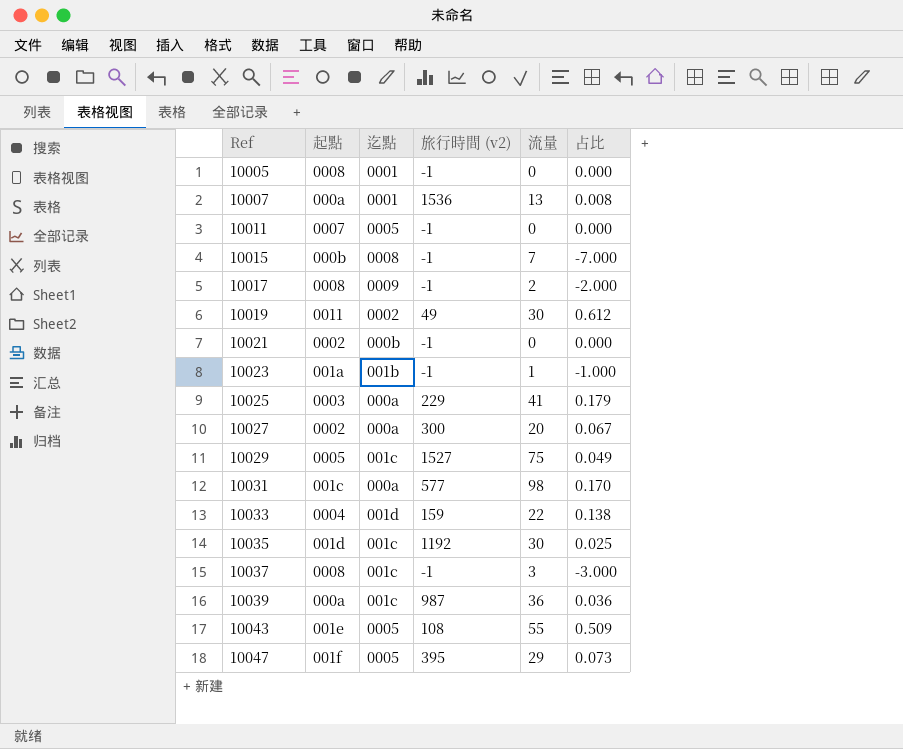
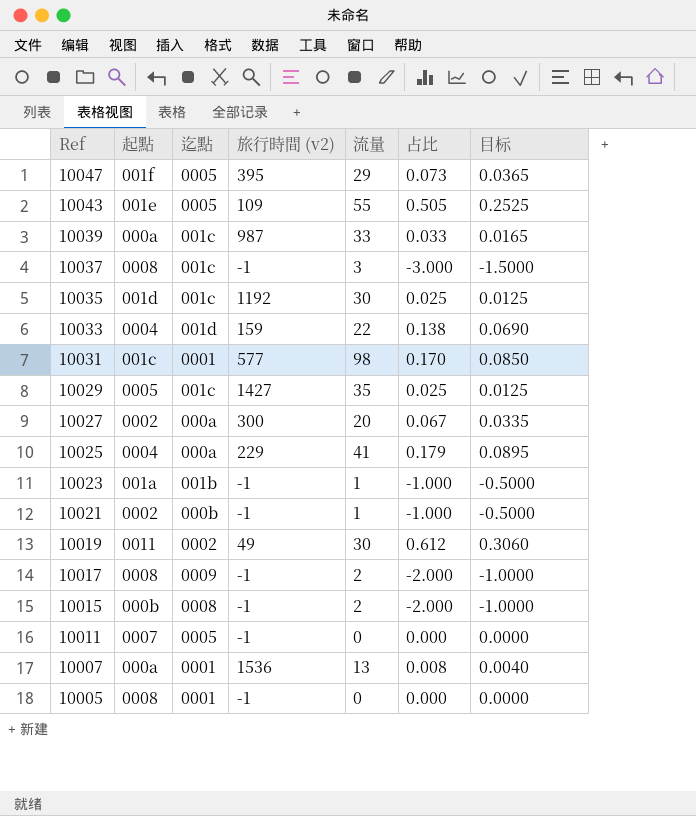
row order: Ref ascending -> Ref descending
column 目标 | formula: none -> [占比] * 0.5
10043 | 旅行時間 (v2): 108 -> 109
10043 | 占比: 0.509 -> 0.505
10039 | 流量: 36 -> 33
10039 | 占比: 0.036 -> 0.033
10031 | 迄點: 000a -> 0001
10029 | 旅行時間 (v2): 1527 -> 1427
10029 | 流量: 75 -> 35
10029 | 占比: 0.049 -> 0.025
10025 | 起點: 0003 -> 0004
10021 | 流量: 0 -> 1
10021 | 占比: 0.000 -> -1.000
10015 | 流量: 7 -> 2
10015 | 占比: -7.000 -> -2.000

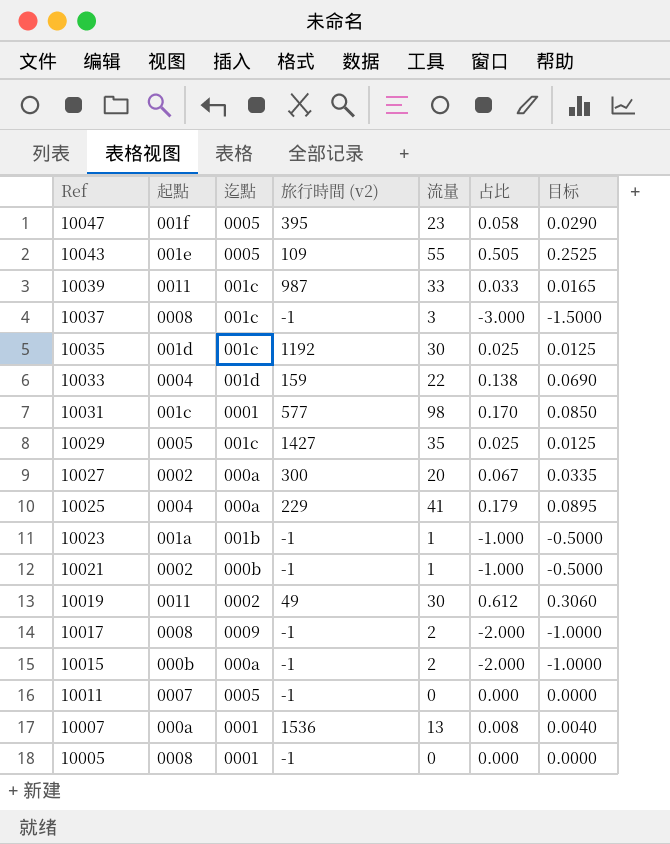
10047 | 流量: 29 -> 23
10047 | 占比: 0.073 -> 0.058
10047 | 目标: 0.0365 -> 0.0290
10039 | 起點: 000a -> 0011
10015 | 迄點: 0008 -> 000a

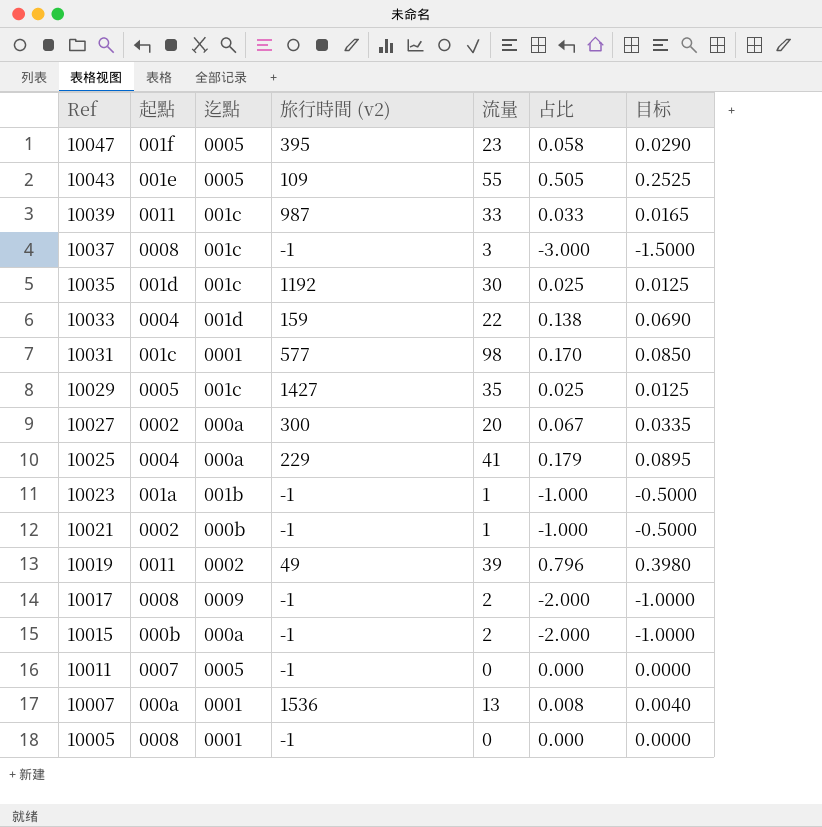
10019 | 流量: 30 -> 39
10019 | 占比: 0.612 -> 0.796
10019 | 目标: 0.3060 -> 0.3980

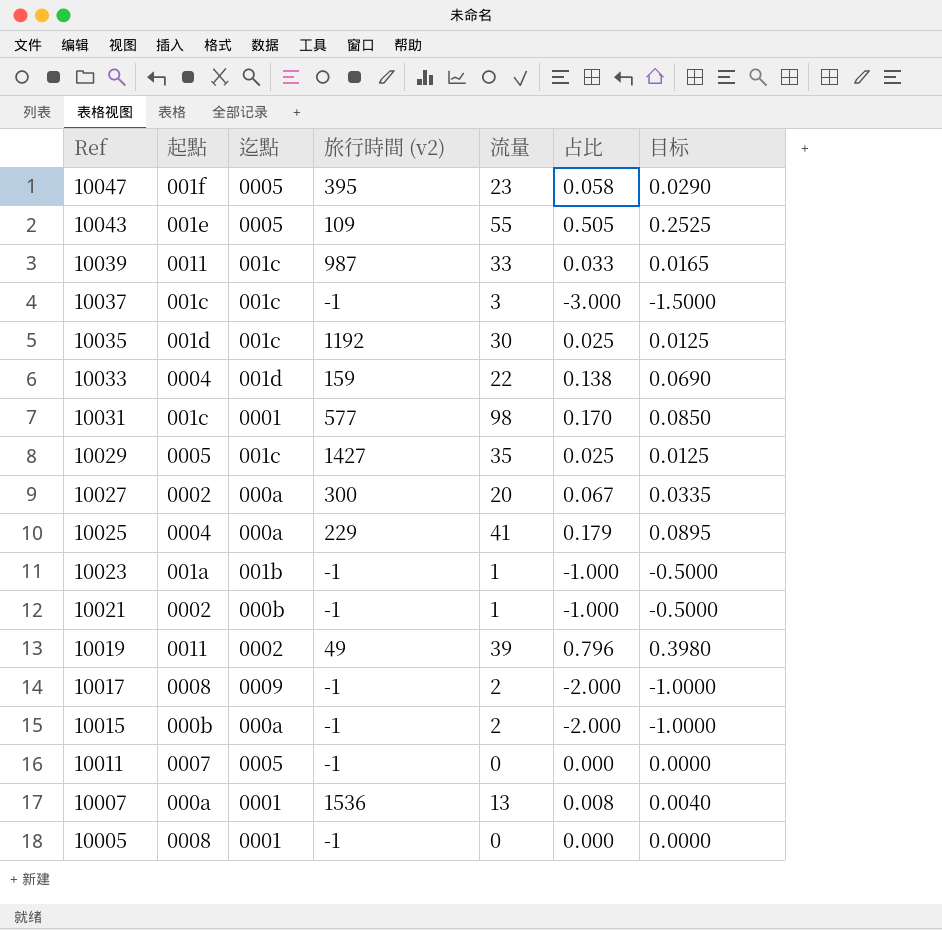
10037 | 起點: 0008 -> 001c

